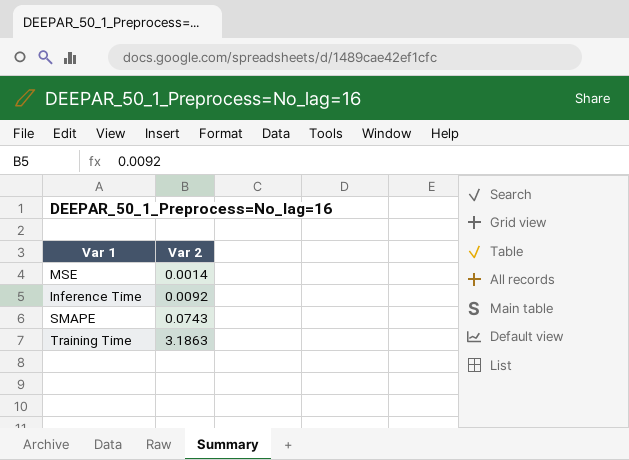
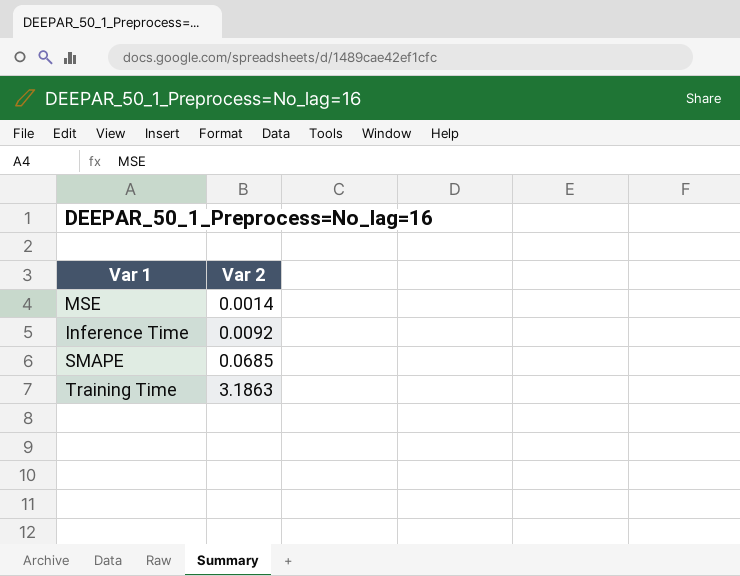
SMAPE | Var 2: 0.0743 -> 0.0685

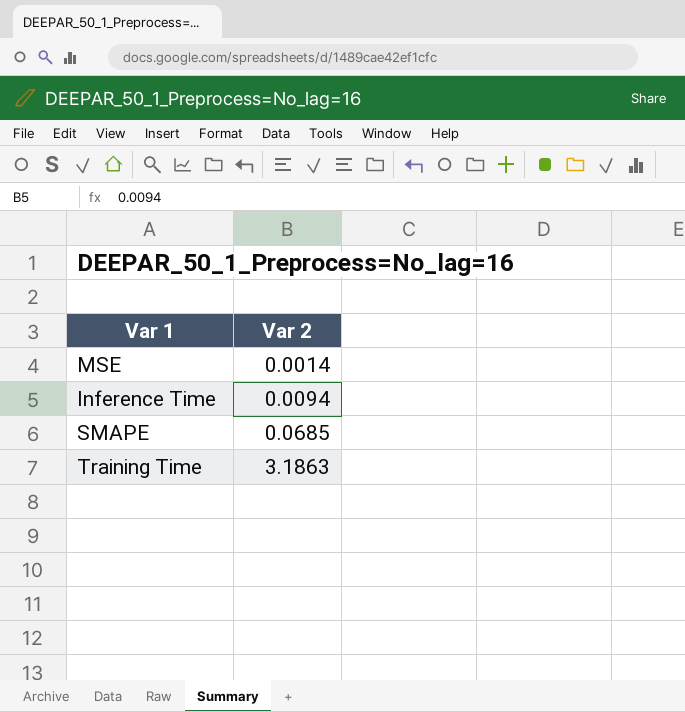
Inference Time | Var 2: 0.0092 -> 0.0094

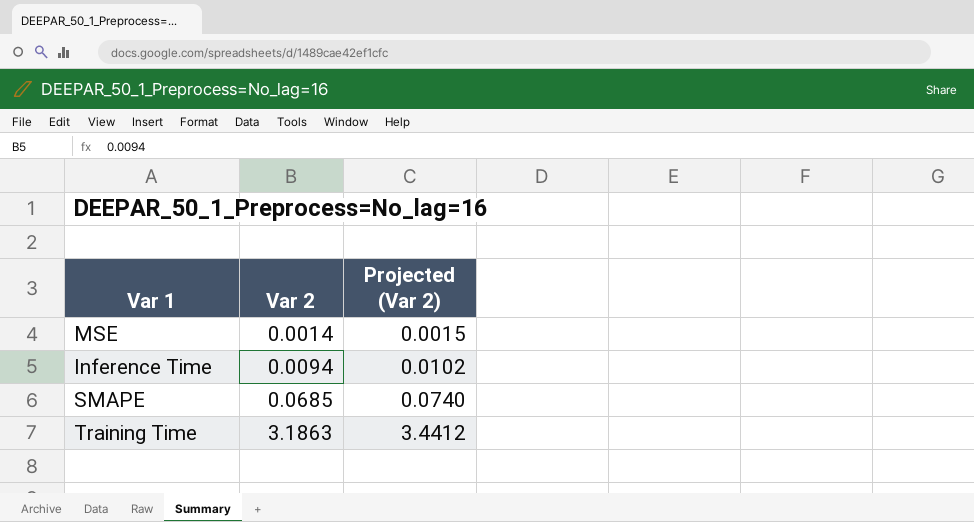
column Projected (Var 2) | formula: none -> [Var 2] * 1.08

